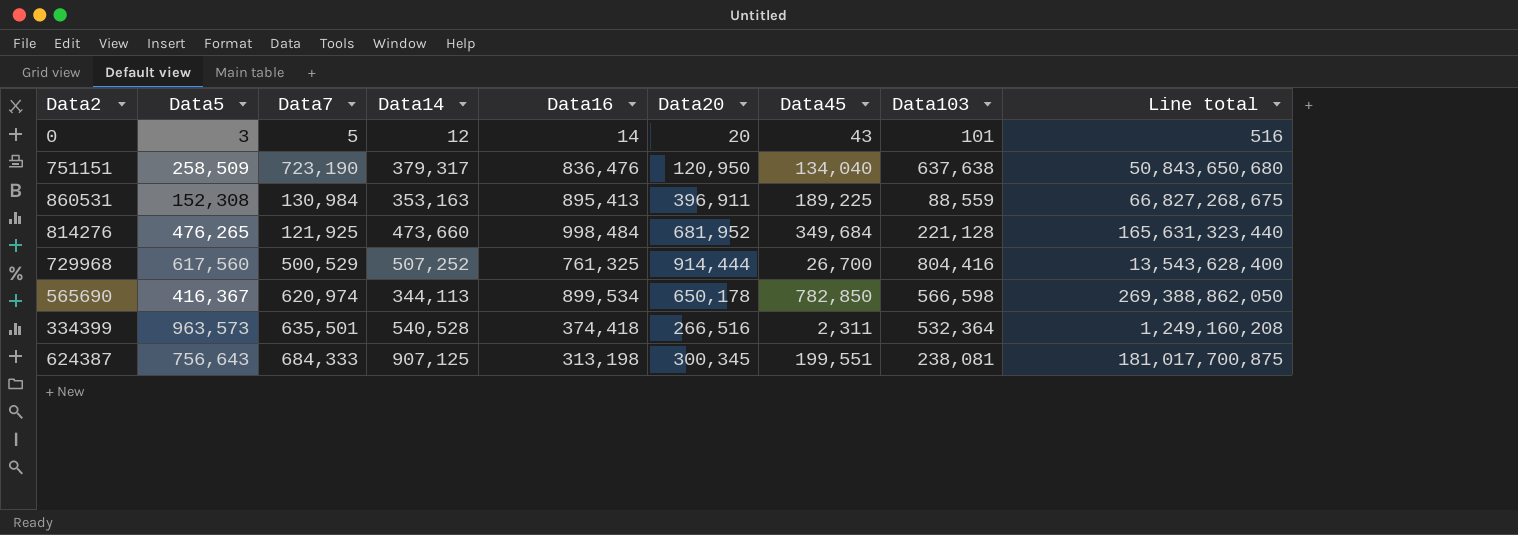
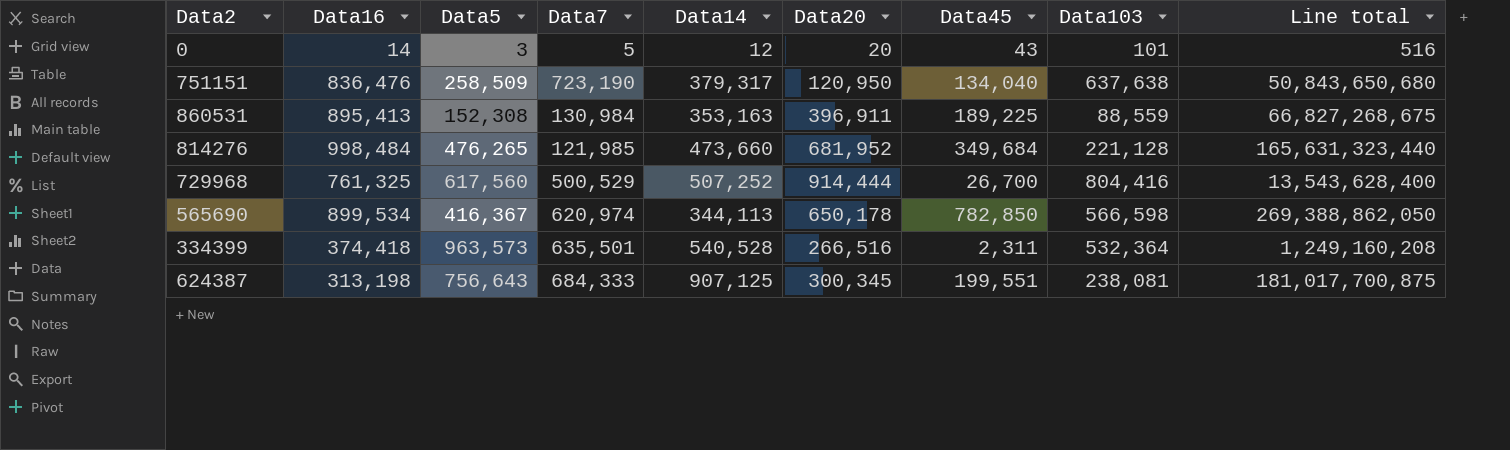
column Data16 | position: 5 -> 2
814276 | Data7: 121,925 -> 121,985

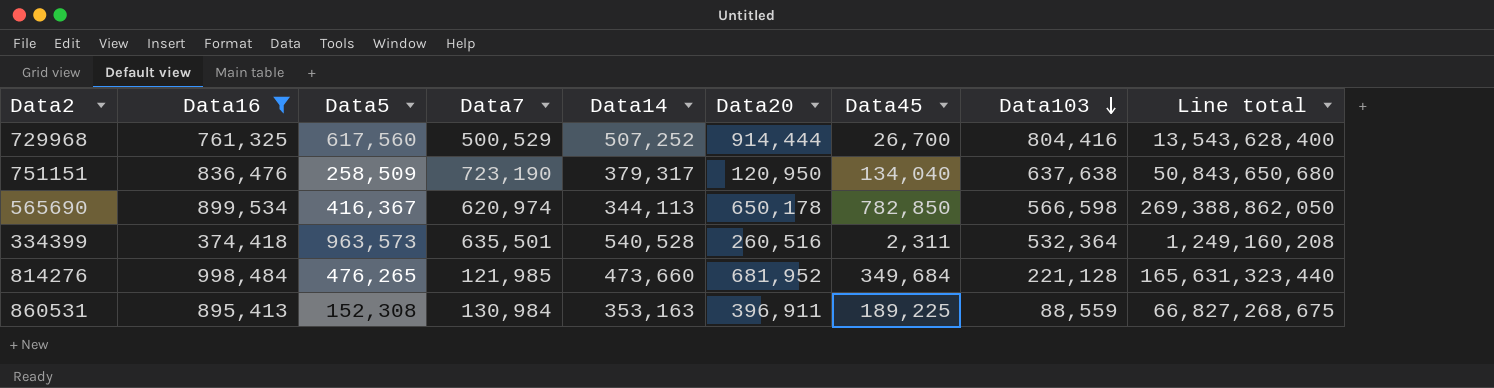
filter: none -> Data16 >= 374,418
row order: none -> Data103 descending
334399 | Data20: 266,516 -> 260,516

